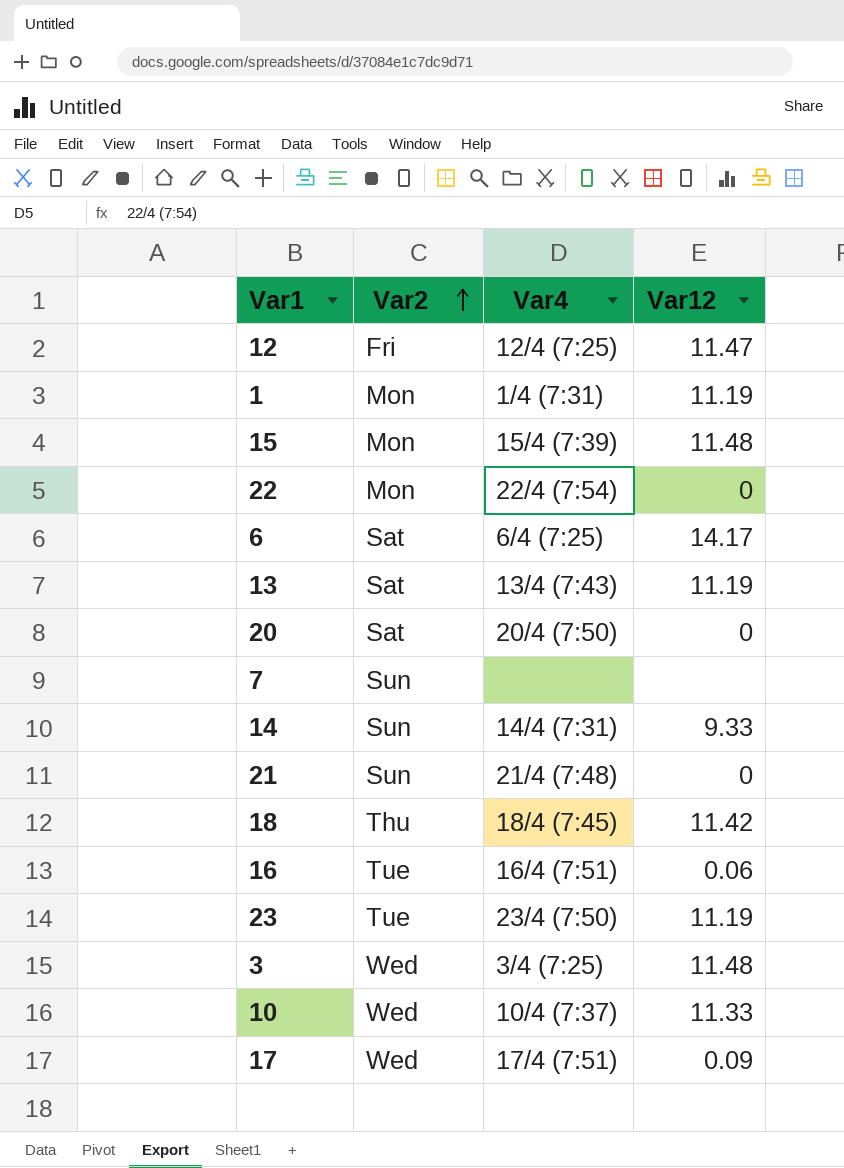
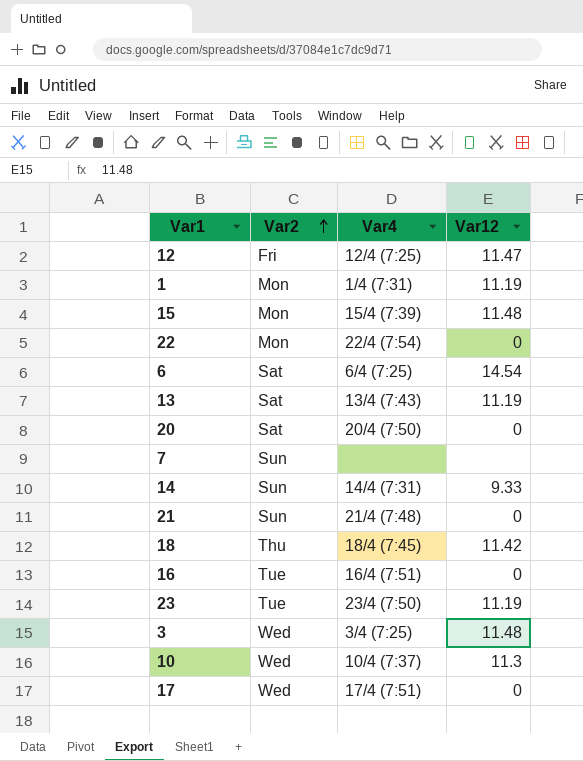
6 | Var12: 14.17 -> 14.54
16 | Var12: 0.06 -> 0
10 | Var12: 11.33 -> 11.3
17 | Var12: 0.09 -> 0

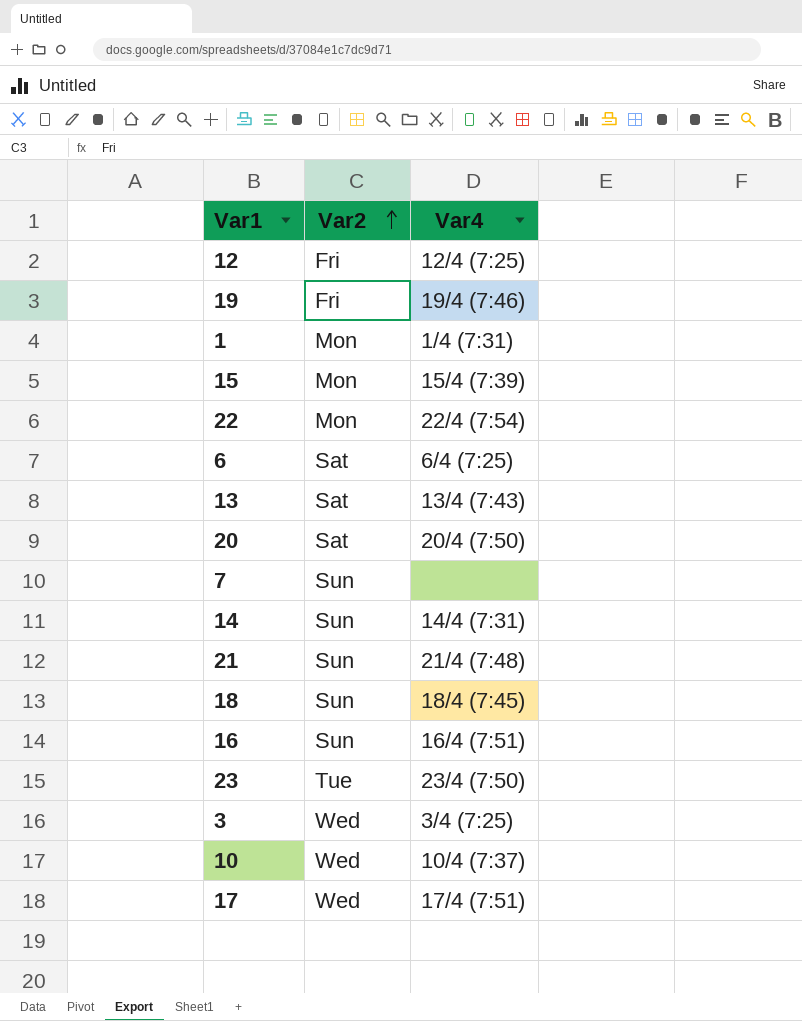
column Var12 | position: 4 -> none
row 19: none -> Fri | 19/4 (7:46)
18 | Var2: Thu -> Sun
16 | Var2: Tue -> Sun

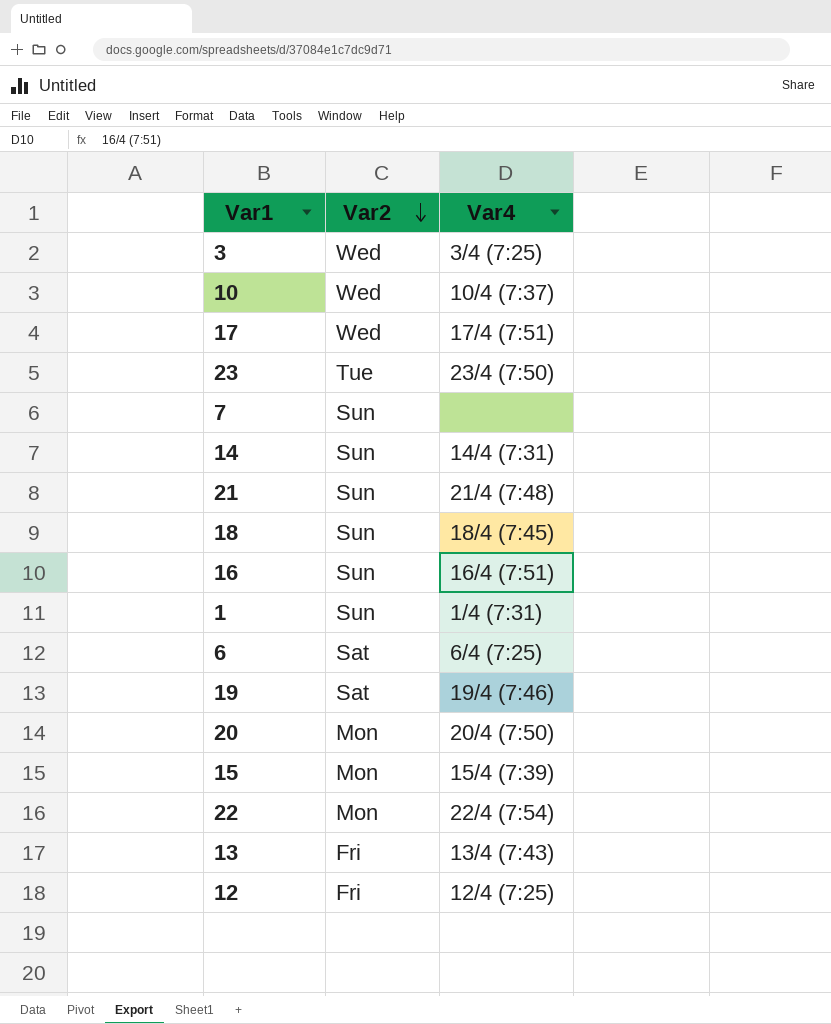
row order: Var2 ascending -> Var2 descending
1 | Var2: Mon -> Sun
19 | Var2: Fri -> Sat
20 | Var2: Sat -> Mon
13 | Var2: Sat -> Fri

